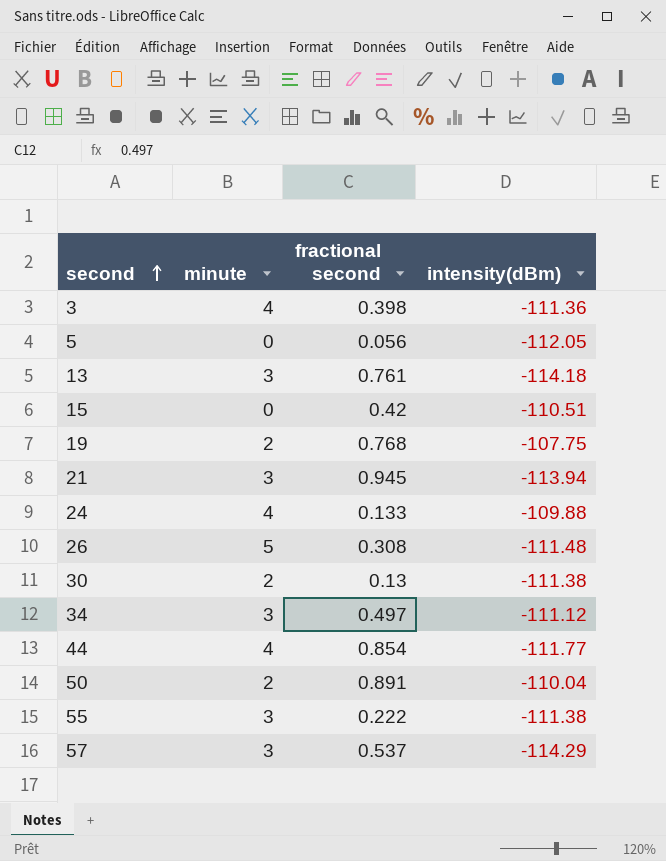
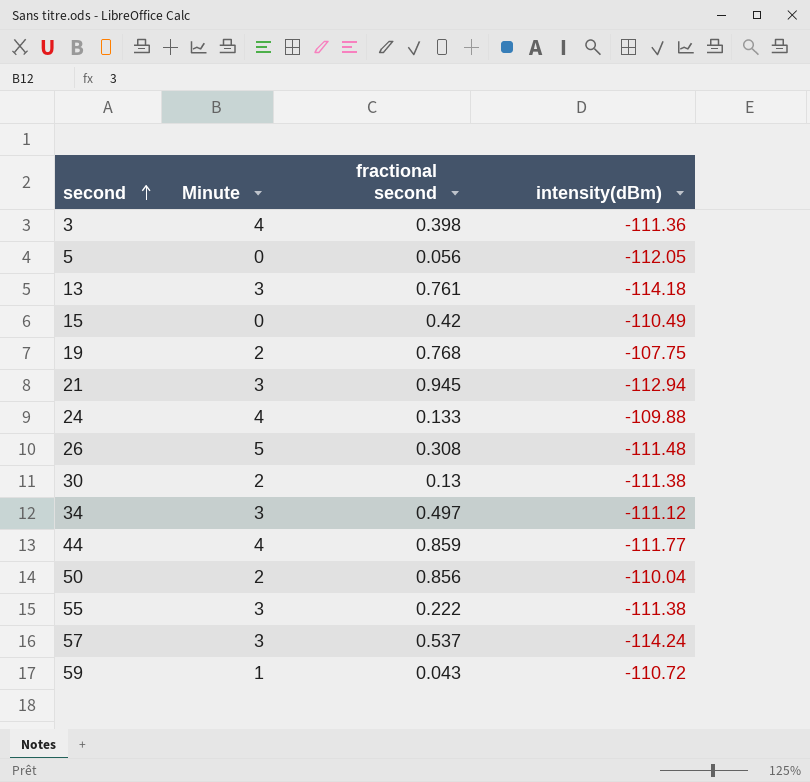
column name: minute -> Minute
15 | intensity(dBm): -110.51 -> -110.49
21 | intensity(dBm): -113.94 -> -112.94
44 | fractional second: 0.854 -> 0.859
50 | fractional second: 0.891 -> 0.856
57 | intensity(dBm): -114.29 -> -114.24
row 59: none -> 1 | 0.043 | -110.72

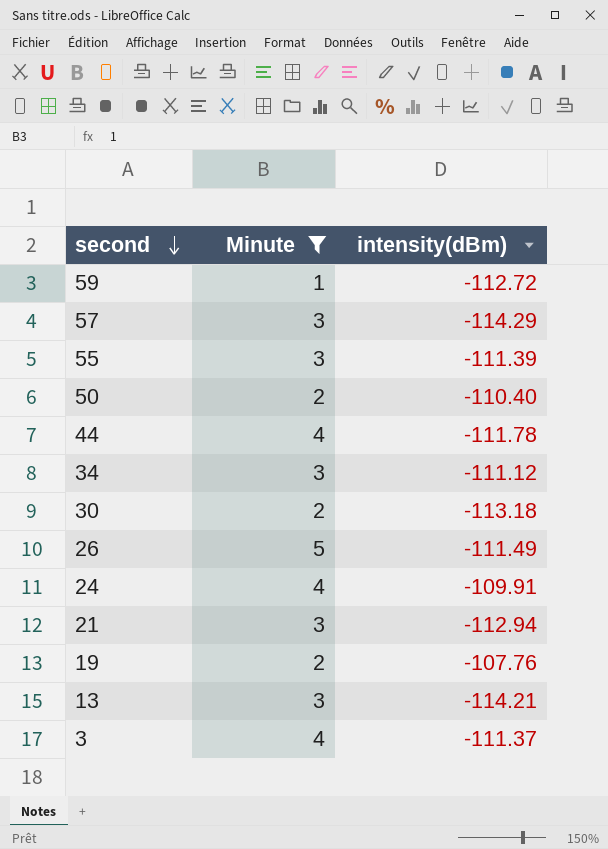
filter: none -> Minute != 0
row order: second ascending -> second descending
column fractional second | position: 3 -> none
59 | intensity(dBm): -110.72 -> -112.72
57 | intensity(dBm): -114.24 -> -114.29
55 | intensity(dBm): -111.38 -> -111.39
50 | intensity(dBm): -110.04 -> -110.40
44 | intensity(dBm): -111.77 -> -111.78
30 | intensity(dBm): -111.38 -> -113.18
26 | intensity(dBm): -111.48 -> -111.49
24 | intensity(dBm): -109.88 -> -109.91
19 | intensity(dBm): -107.75 -> -107.76
13 | intensity(dBm): -114.18 -> -114.21
3 | intensity(dBm): -111.36 -> -111.37

